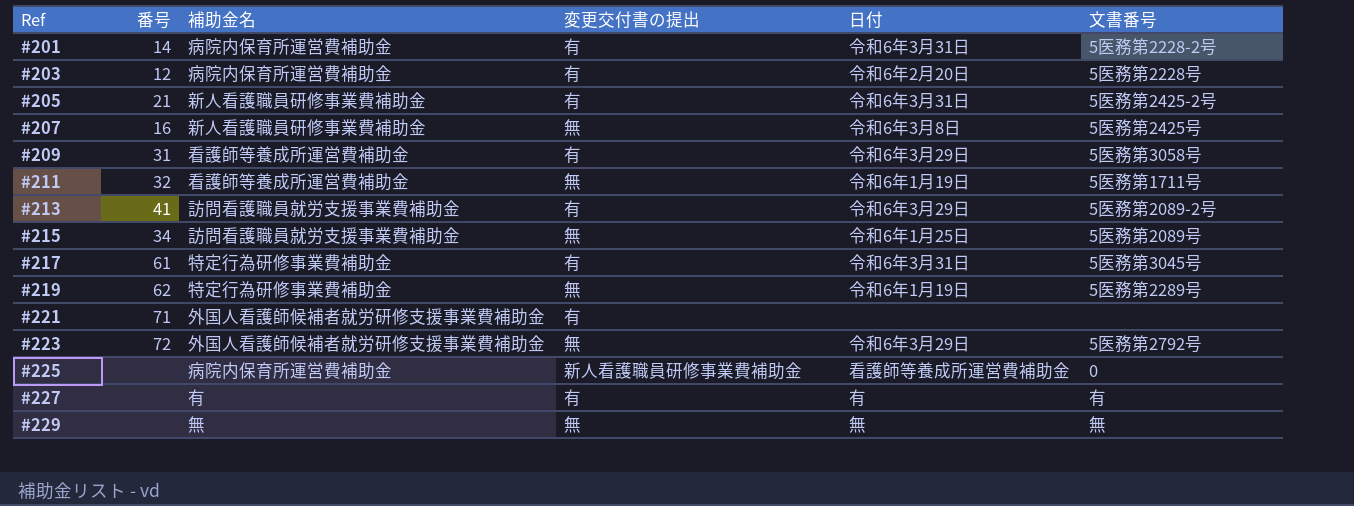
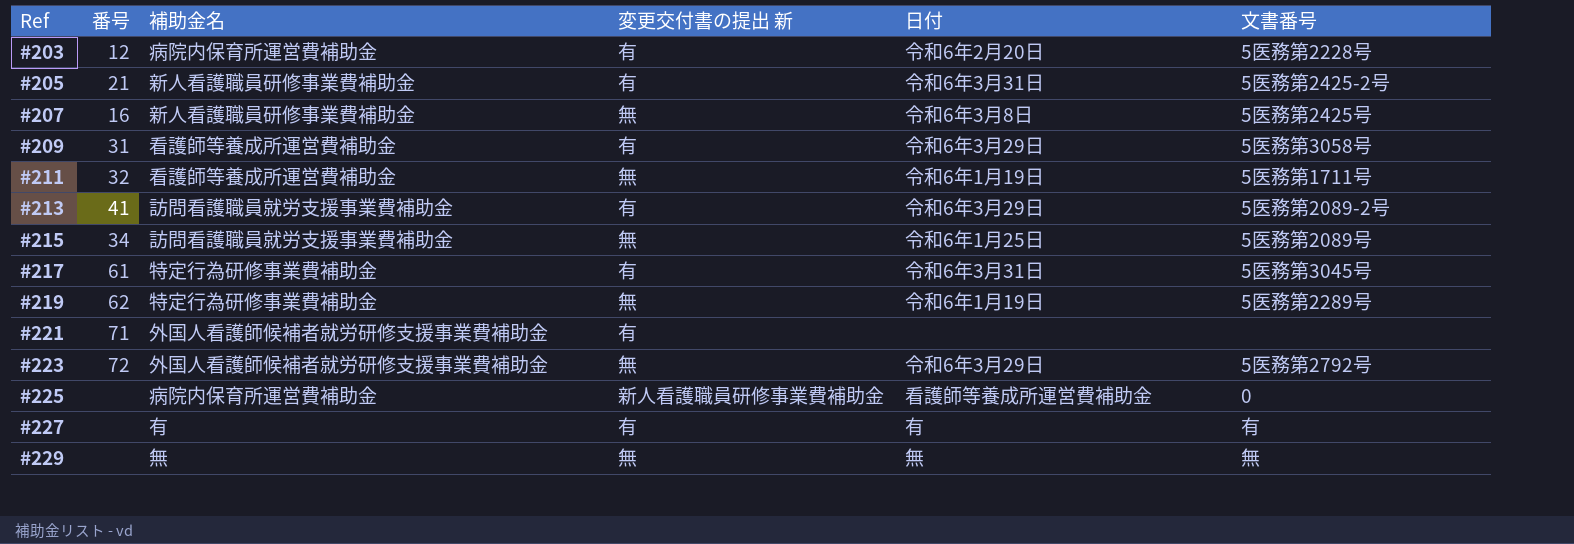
column name: 変更交付書の提出 -> 変更交付書の提出 新
row #201: 14 | 病院内保育所運営費補助金 | 有 | 令和6年3月31日 | 5医務第2228-2号 -> none

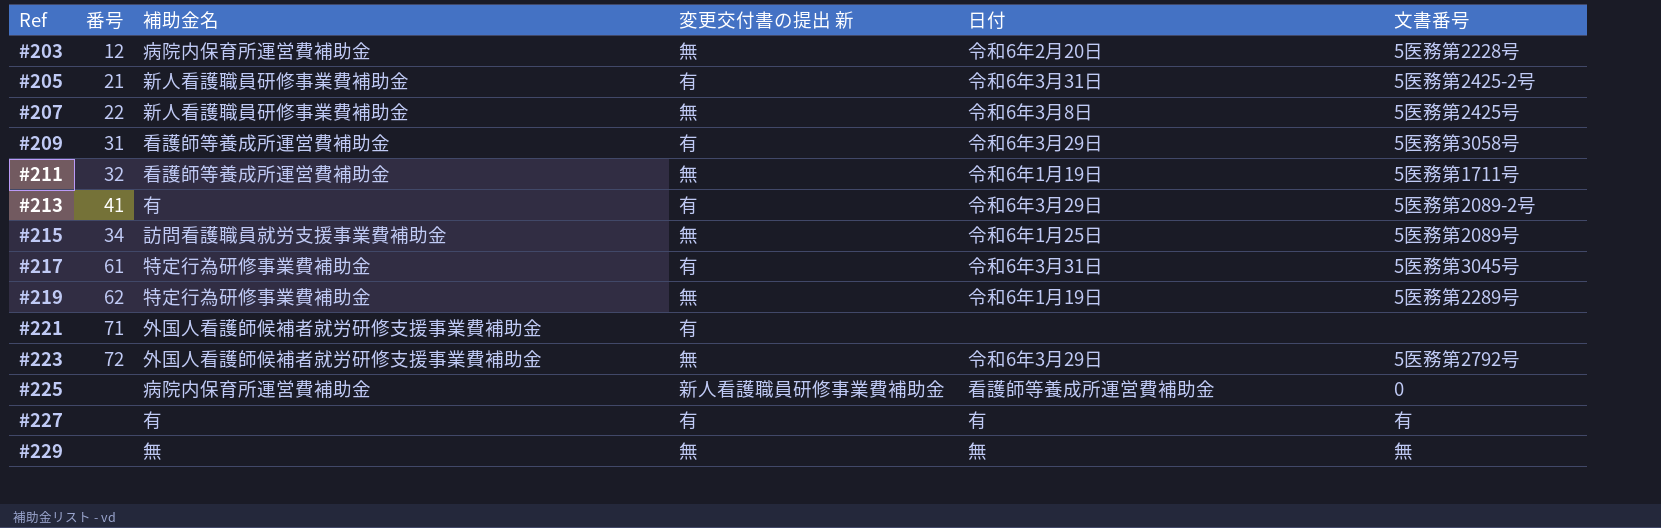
#203 | 変更交付書の提出 新: 有 -> 無
#207 | 番号: 16 -> 22
#213 | 補助金名: 訪問看護職員就労支援事業費補助金 -> 有

